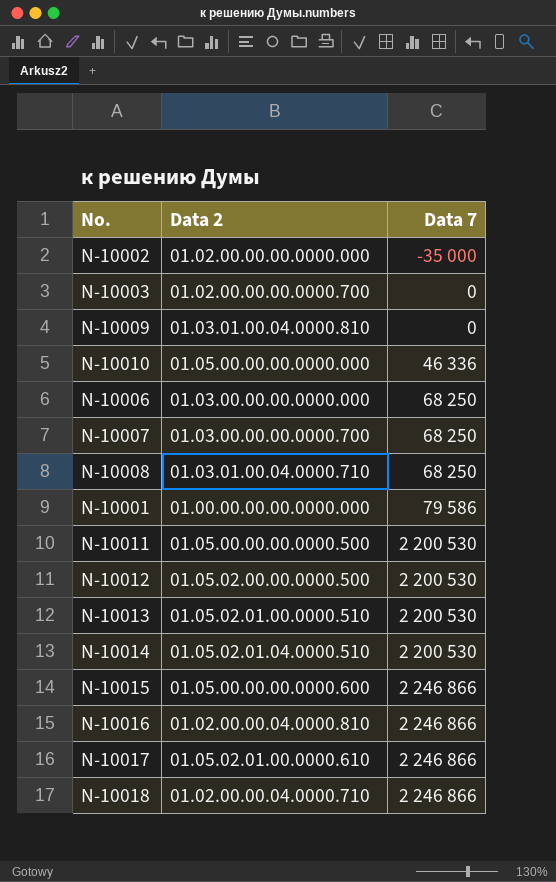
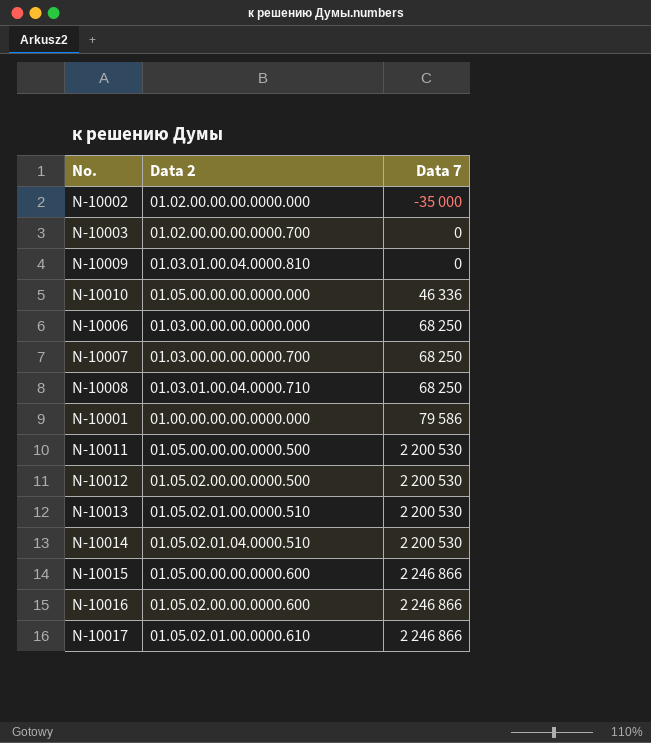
row N-10018: 01.02.00.00.04.0000.710 | 2 246 866 -> none
N-10016 | Data 2: 01.02.00.00.04.0000.810 -> 01.05.02.00.00.0000.600

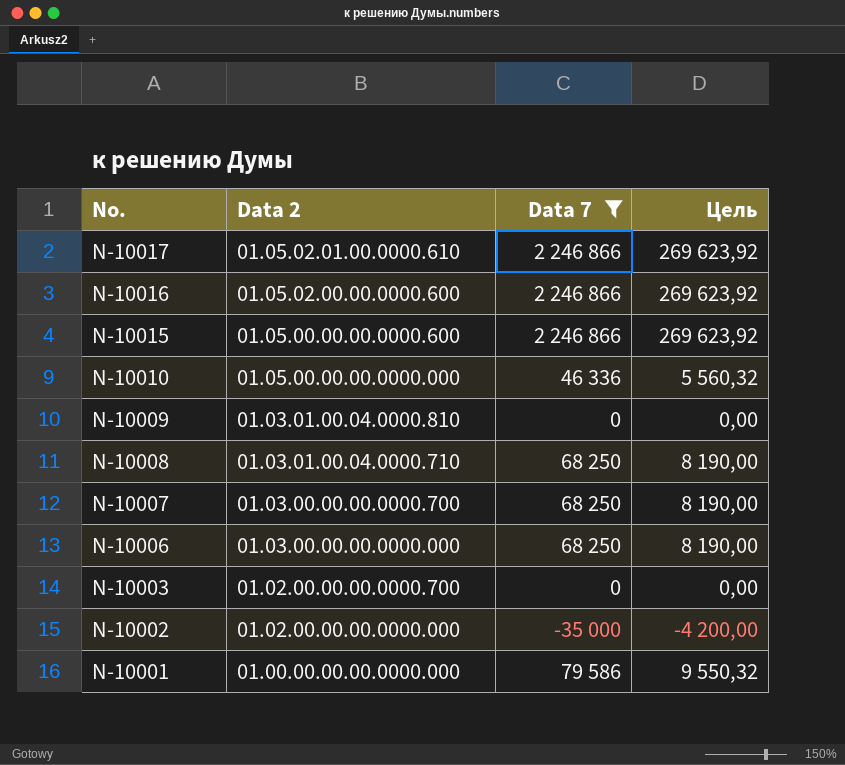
filter: none -> Data 7 != 2 200 530
row order: Data 7 ascending -> No. descending
column Цель | formula: none -> [Data 7] * 0,12

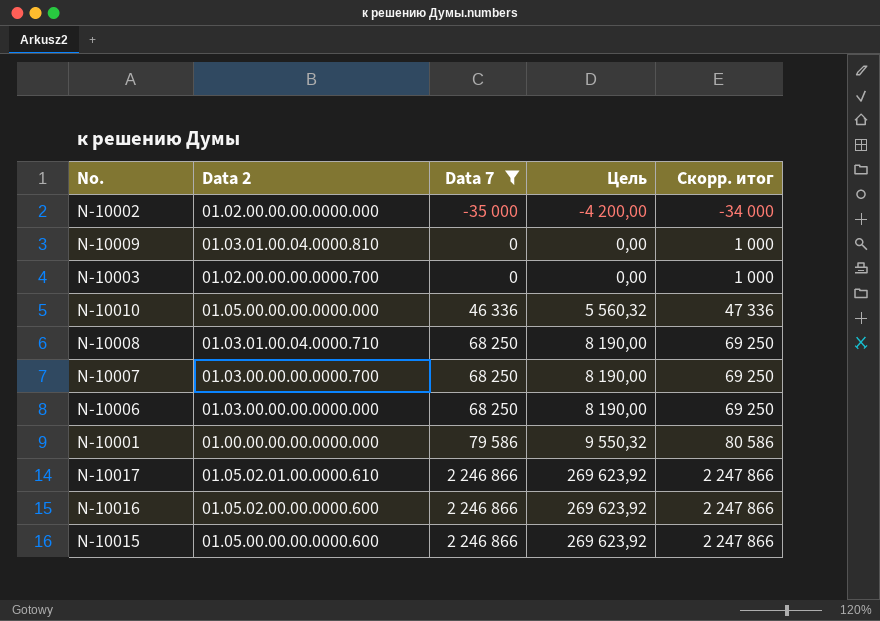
row order: No. descending -> Data 7 ascending
column Скорр. итог | formula: none -> [Data 7] + 1000

